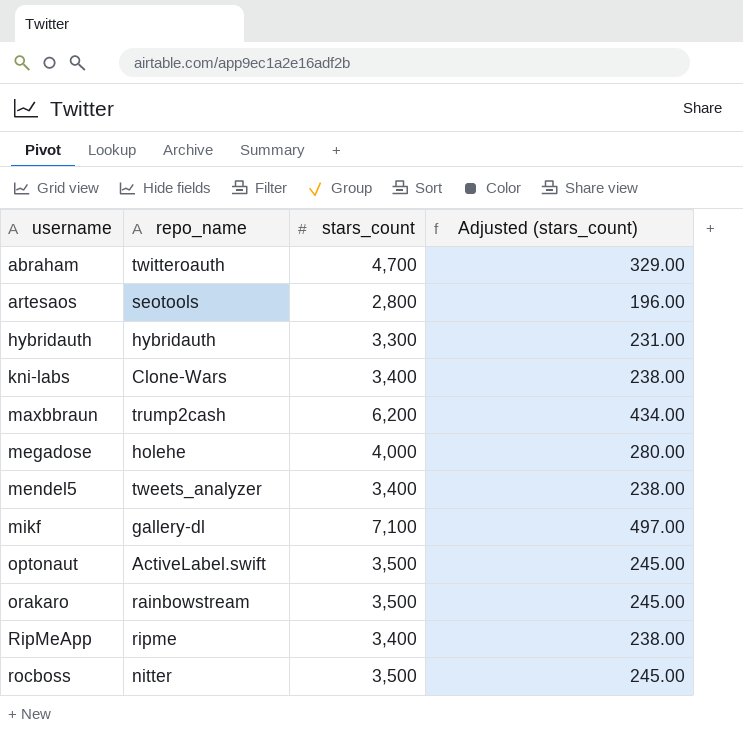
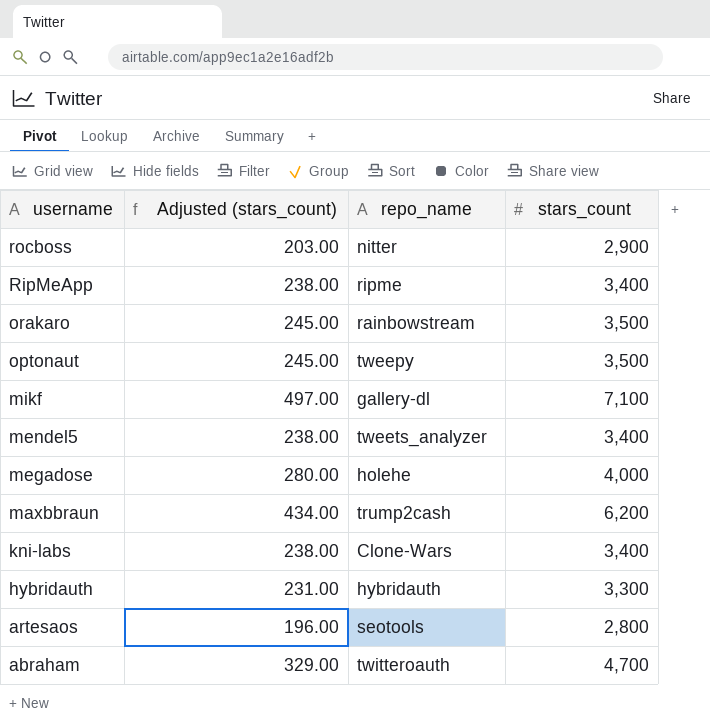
row order: username ascending -> username descending
column Adjusted (stars_count) | position: 4 -> 2
rocboss | Adjusted (stars_count): 245.00 -> 203.00
rocboss | stars_count: 3,500 -> 2,900
optonaut | repo_name: ActiveLabel.swift -> tweepy

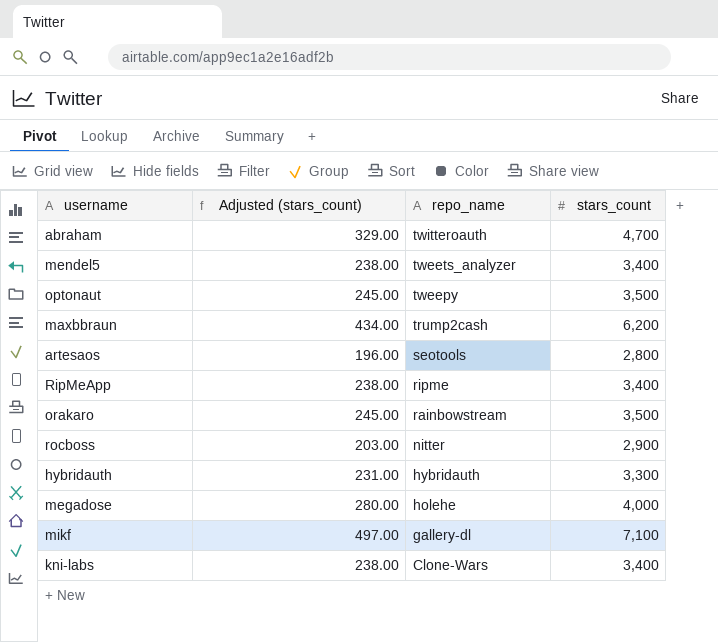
row order: username descending -> repo_name descending

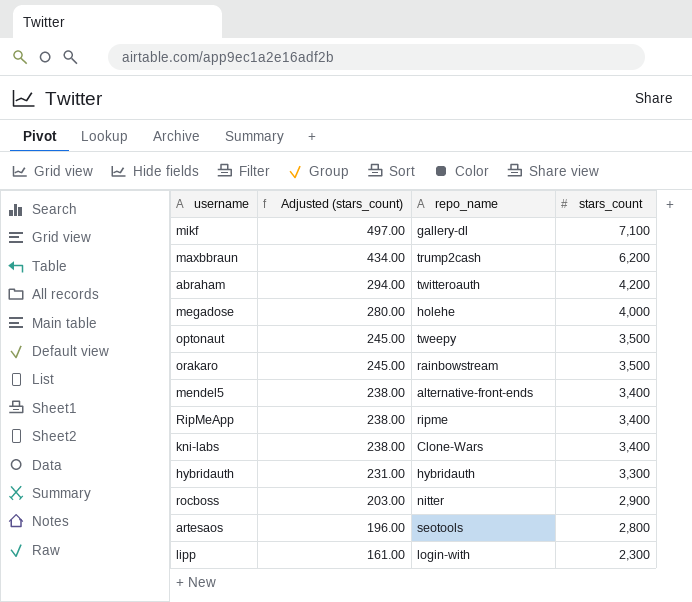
row order: repo_name descending -> Adjusted (stars_count) descending
abraham | Adjusted (stars_count): 329.00 -> 294.00
abraham | stars_count: 4,700 -> 4,200
mendel5 | repo_name: tweets_analyzer -> alternative-front-ends
row lipp: none -> 161.00 | login-with | 2,300

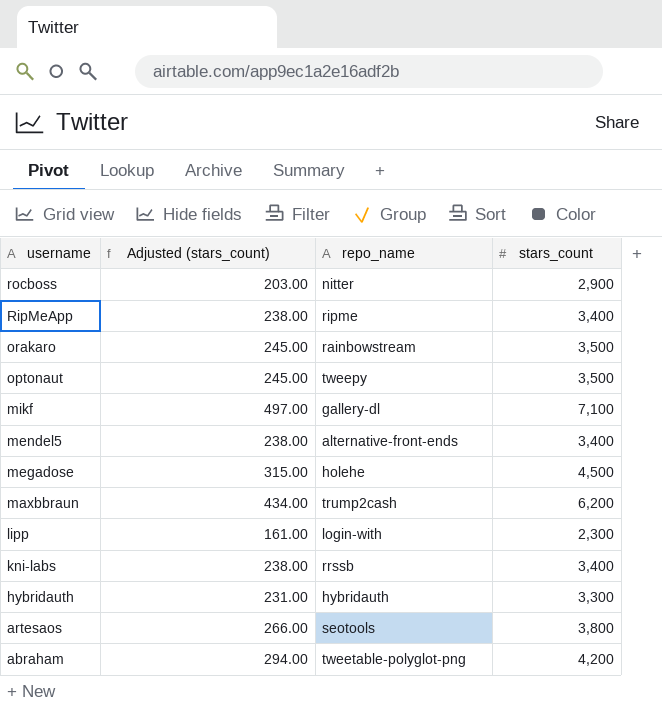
row order: Adjusted (stars_count) descending -> username descending
megadose | Adjusted (stars_count): 280.00 -> 315.00
megadose | stars_count: 4,000 -> 4,500
kni-labs | repo_name: Clone-Wars -> rrssb
artesaos | Adjusted (stars_count): 196.00 -> 266.00
artesaos | stars_count: 2,800 -> 3,800
abraham | repo_name: twitteroauth -> tweetable-polyglot-png

